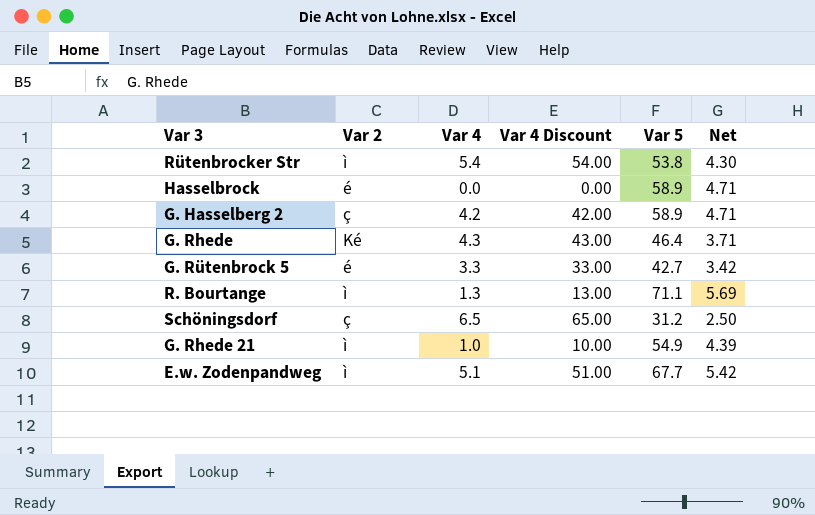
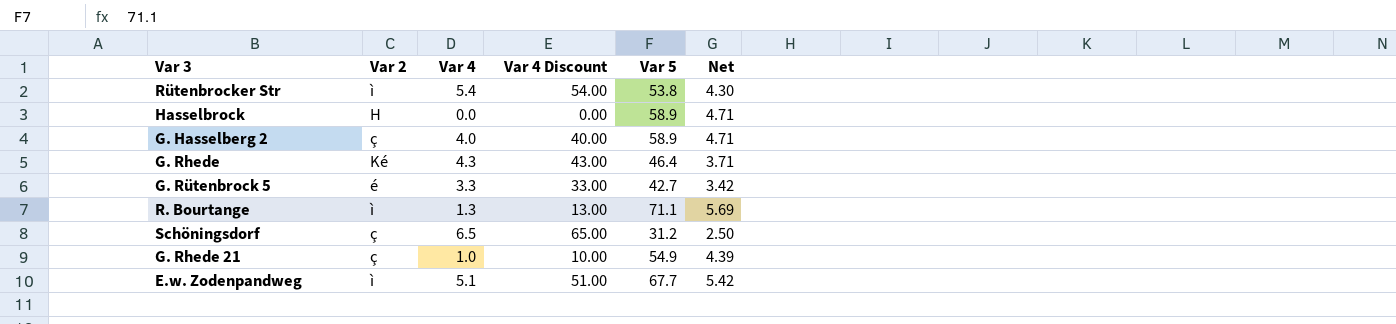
Hasselbrock | Var 2: é -> H
G. Hasselberg 2 | Var 4: 4.2 -> 4.0
G. Hasselberg 2 | Var 4 Discount: 42.00 -> 40.00
G. Rhede 21 | Var 2: ì -> ç

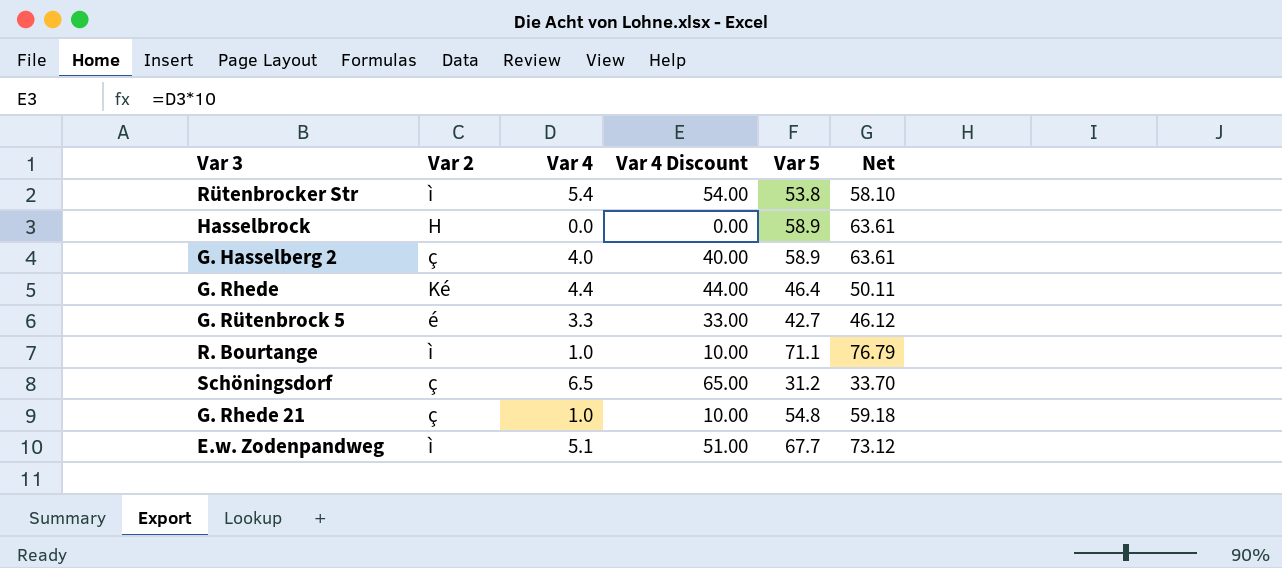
column Net | formula: [Var 5] * 0.08 -> [Var 5] * 1.08
G. Rhede | Var 4: 4.3 -> 4.4
G. Rhede | Var 4 Discount: 43.00 -> 44.00
R. Bourtange | Var 4: 1.3 -> 1.0
R. Bourtange | Var 4 Discount: 13.00 -> 10.00
G. Rhede 21 | Var 5: 54.9 -> 54.8

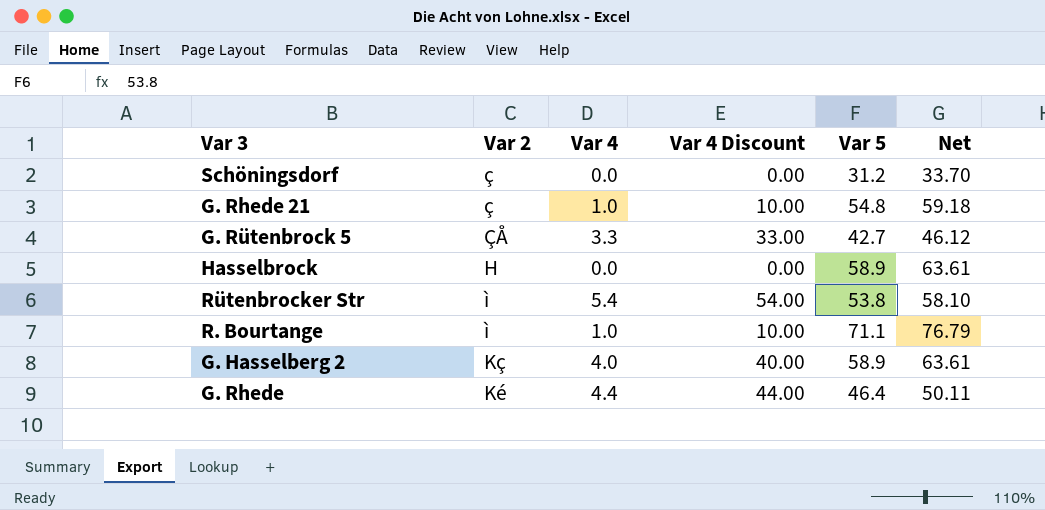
row order: none -> Var 2 ascending
row E.w. Zodenpandweg: ì | 5.1 | 51.00 | 67.7 | 73.12 -> none
Schöningsdorf | Var 4: 6.5 -> 0.0
Schöningsdorf | Var 4 Discount: 65.00 -> 0.00
G. Rütenbrock 5 | Var 2: é -> ÇÅ
G. Hasselberg 2 | Var 2: ç -> Kç

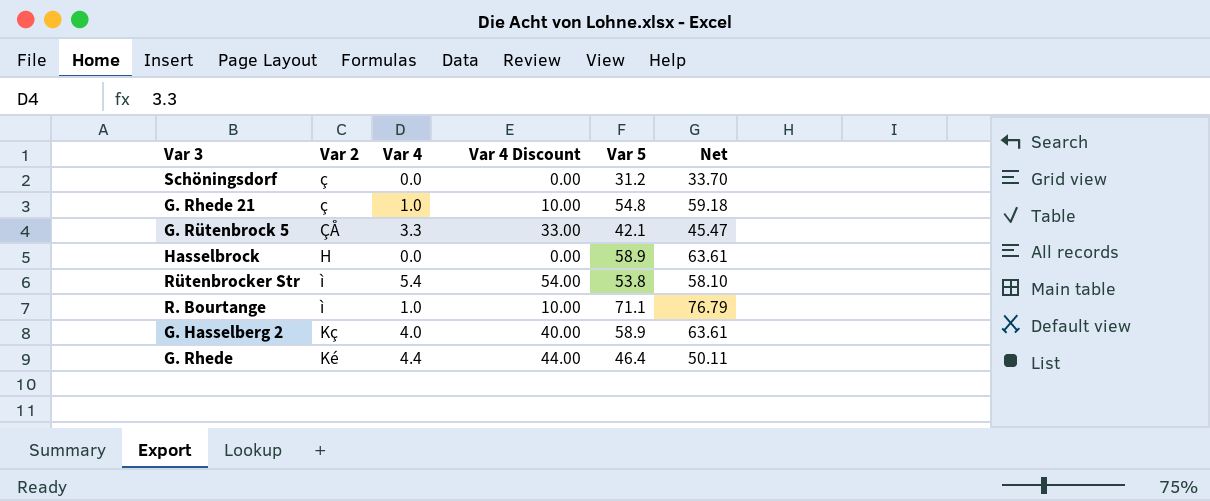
G. Rütenbrock 5 | Var 5: 42.7 -> 42.1
G. Rütenbrock 5 | Net: 46.12 -> 45.47

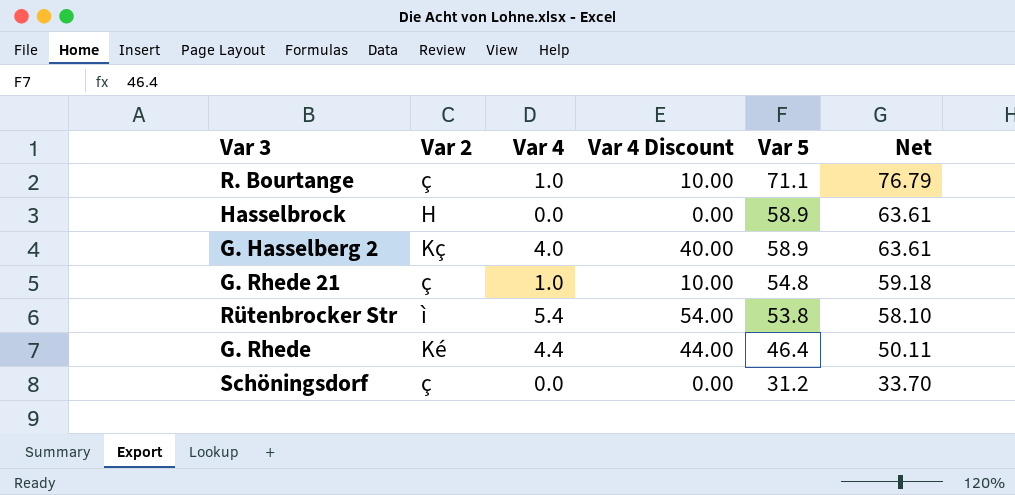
row order: Var 2 ascending -> Var 5 descending
row G. Rütenbrock 5: ÇÅ | 3.3 | 33.00 | 42.1 | 45.47 -> none
R. Bourtange | Var 2: ì -> ç

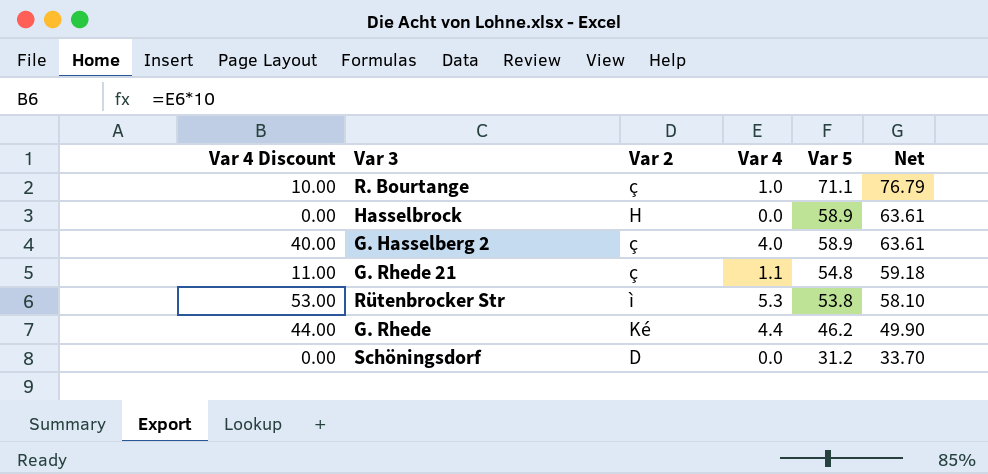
column Var 4 Discount | position: 4 -> 1
G. Hasselberg 2 | Var 2: Kç -> ç
G. Rhede 21 | Var 4 Discount: 10.00 -> 11.00
G. Rhede 21 | Var 4: 1.0 -> 1.1
Rütenbrocker Str | Var 4 Discount: 54.00 -> 53.00
Rütenbrocker Str | Var 4: 5.4 -> 5.3
G. Rhede | Var 5: 46.4 -> 46.2
G. Rhede | Net: 50.11 -> 49.90
Schöningsdorf | Var 2: ç -> D

